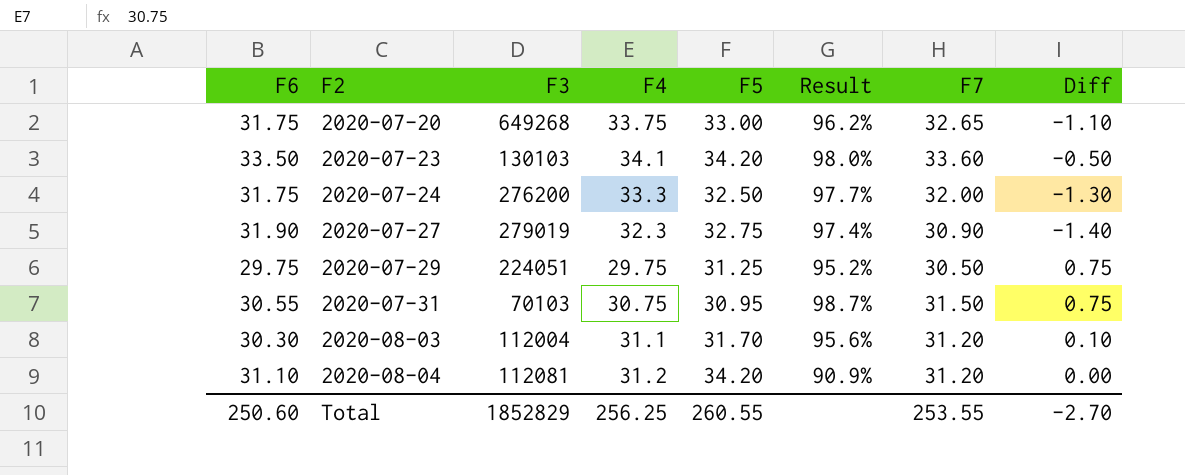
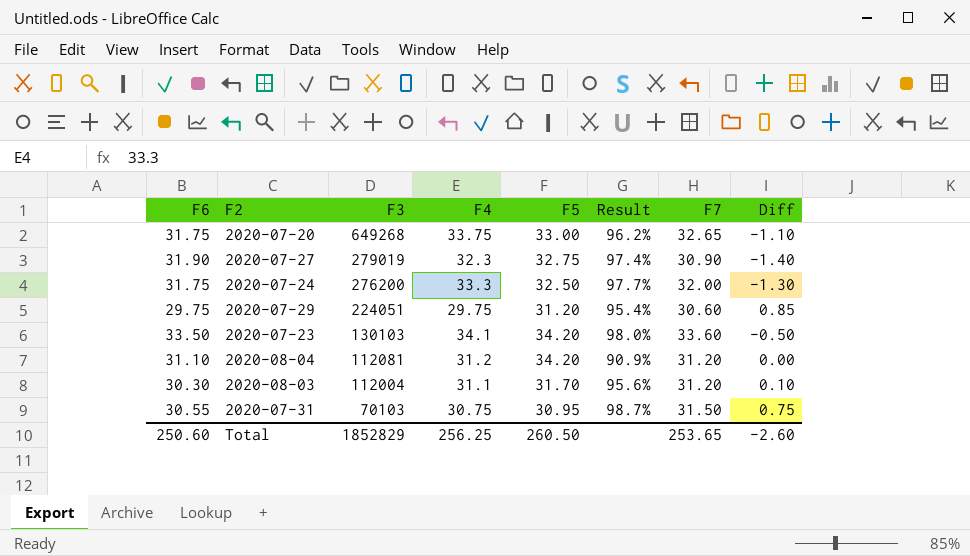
row order: F2 ascending -> F3 descending
2020-07-29 | F5: 31.25 -> 31.20
2020-07-29 | Result: 95.2% -> 95.4%
2020-07-29 | F7: 30.50 -> 30.60
2020-07-29 | Diff: 0.75 -> 0.85
Total | F5: 260.55 -> 260.50
Total | F7: 253.55 -> 253.65
Total | Diff: -2.70 -> -2.60

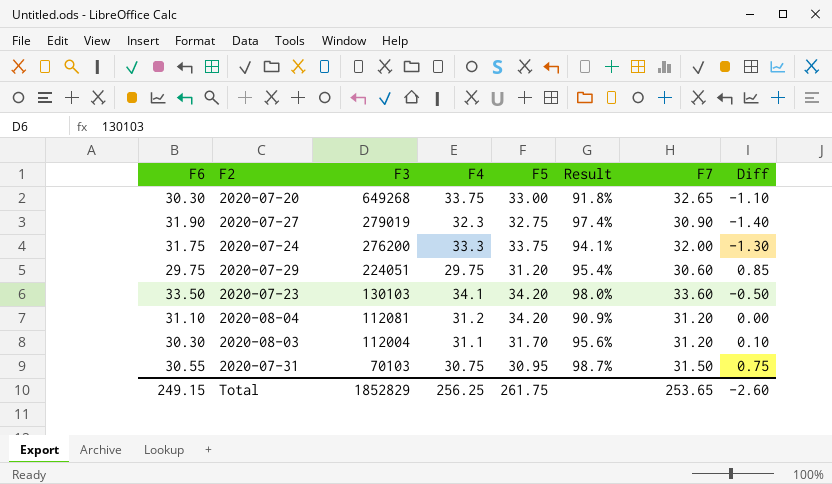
2020-07-20 | F6: 31.75 -> 30.30
2020-07-20 | Result: 96.2% -> 91.8%
2020-07-24 | F5: 32.50 -> 33.75
2020-07-24 | Result: 97.7% -> 94.1%
Total | F6: 250.60 -> 249.15
Total | F5: 260.50 -> 261.75

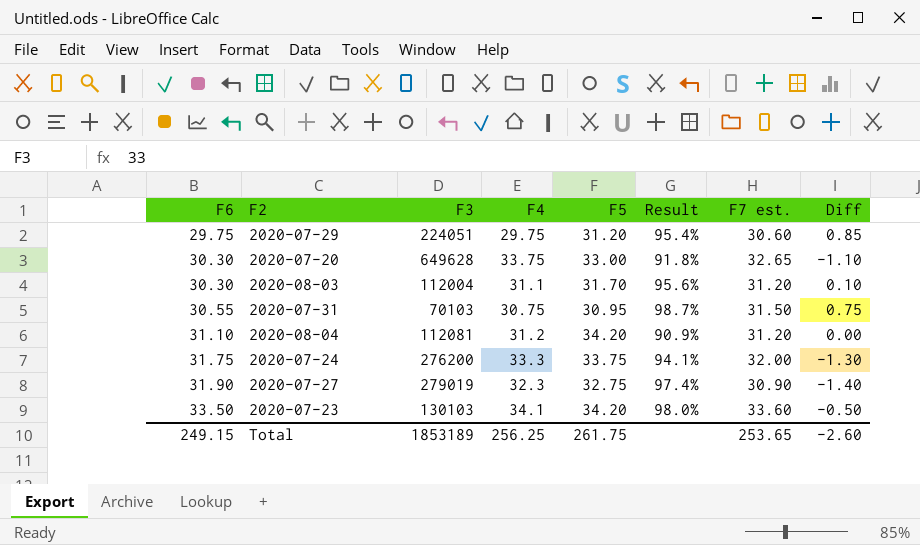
row order: F3 descending -> F6 ascending
column name: F7 -> F7 est.
2020-07-20 | F3: 649268 -> 649628
Total | F3: 1852829 -> 1853189

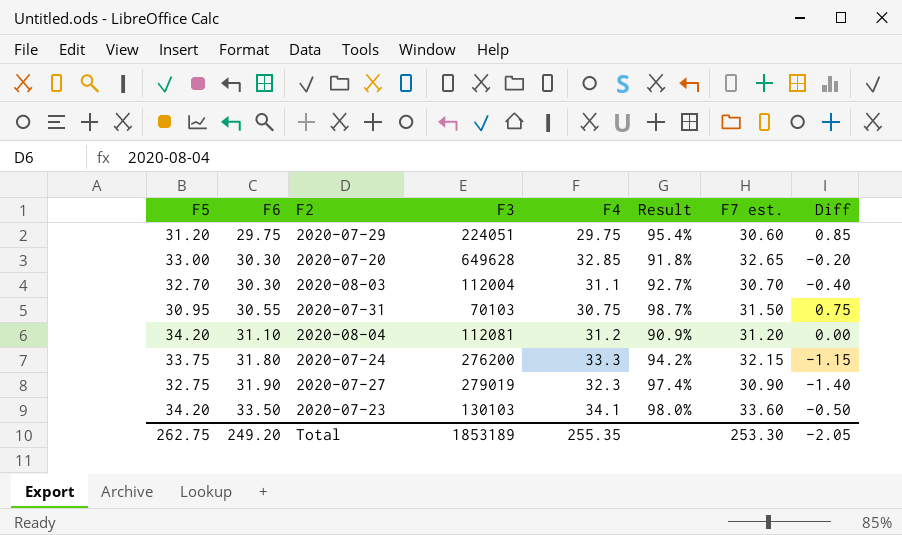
column F5 | position: 5 -> 1
2020-07-20 | F4: 33.75 -> 32.85
2020-07-20 | Diff: -1.10 -> -0.20
2020-08-03 | F5: 31.70 -> 32.70
2020-08-03 | Result: 95.6% -> 92.7%
2020-08-03 | F7 est.: 31.20 -> 30.70
2020-08-03 | Diff: 0.10 -> -0.40
2020-07-24 | F6: 31.75 -> 31.80
2020-07-24 | Result: 94.1% -> 94.2%
2020-07-24 | F7 est.: 32.00 -> 32.15
2020-07-24 | Diff: -1.30 -> -1.15
Total | F5: 261.75 -> 262.75
Total | F6: 249.15 -> 249.20
Total | F4: 256.25 -> 255.35
Total | F7 est.: 253.65 -> 253.30
Total | Diff: -2.60 -> -2.05

